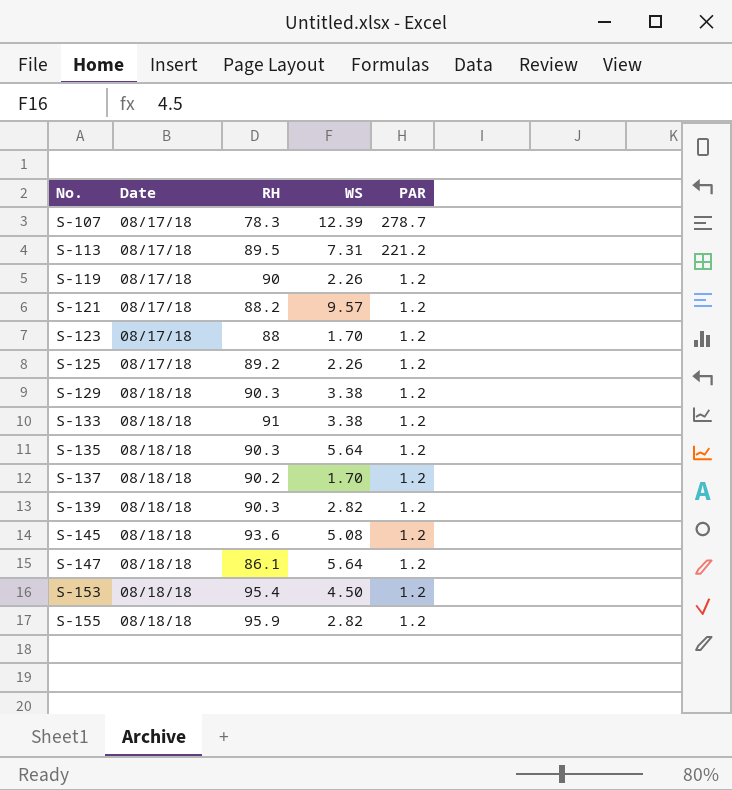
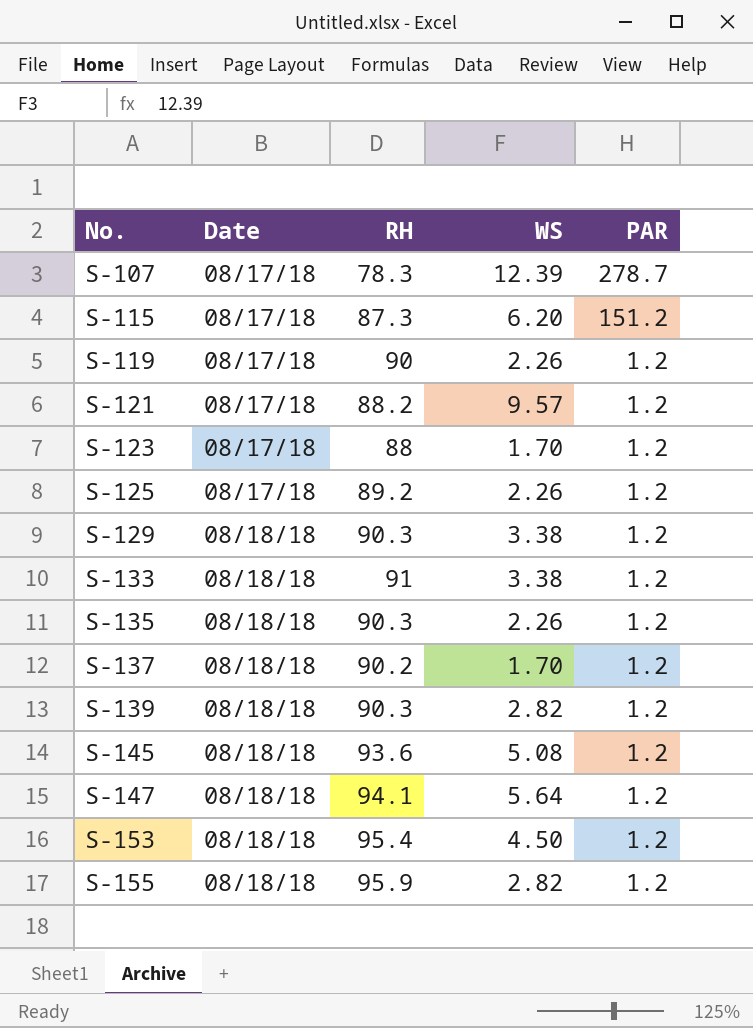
row S-113: 08/17/18 | 89.5 | 7.31 | 221.2 -> none
row S-115: none -> 08/17/18 | 87.3 | 6.20 | 151.2
S-135 | WS: 5.64 -> 2.26
S-147 | RH: 86.1 -> 94.1

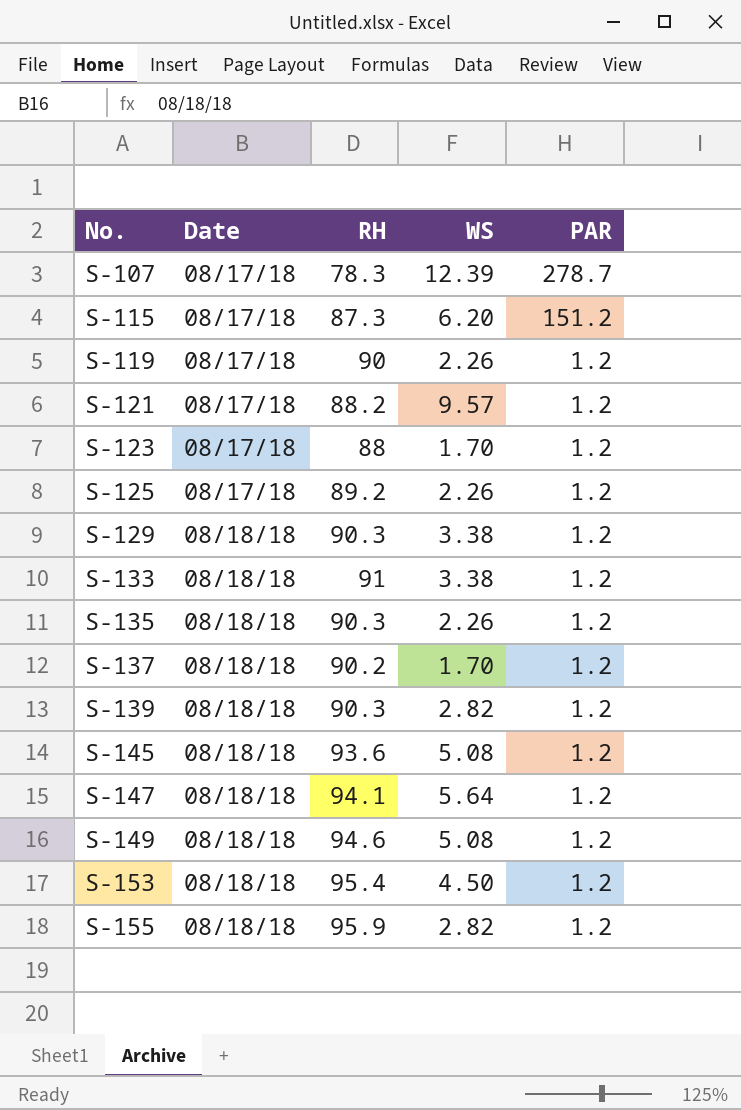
row S-149: none -> 08/18/18 | 94.6 | 5.08 | 1.2

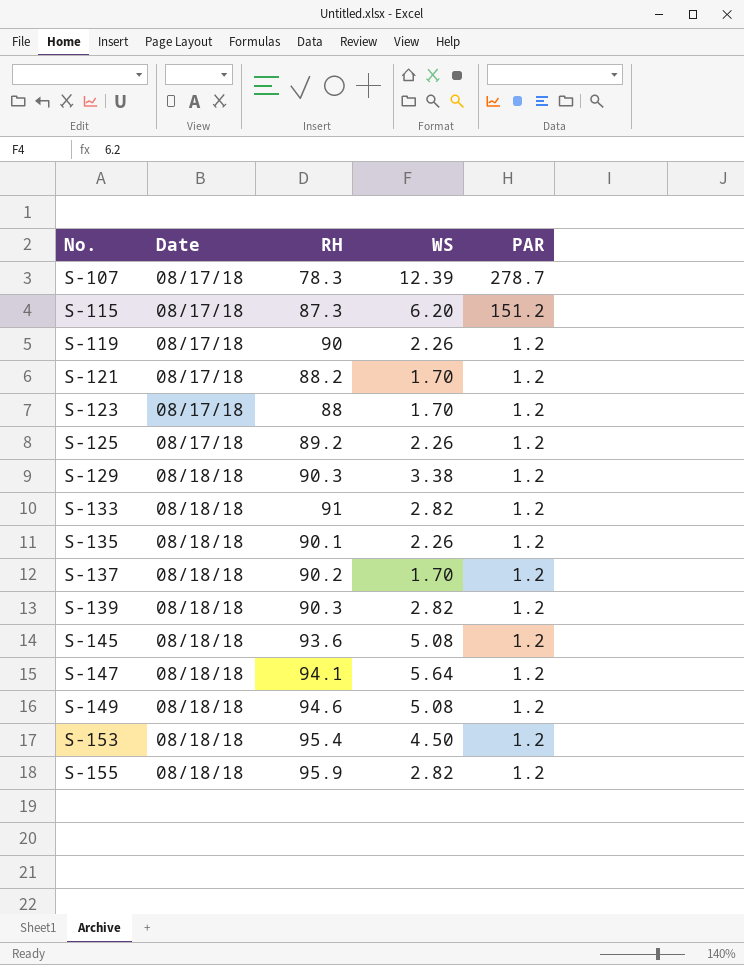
S-121 | WS: 9.57 -> 1.70
S-133 | WS: 3.38 -> 2.82
S-135 | RH: 90.3 -> 90.1

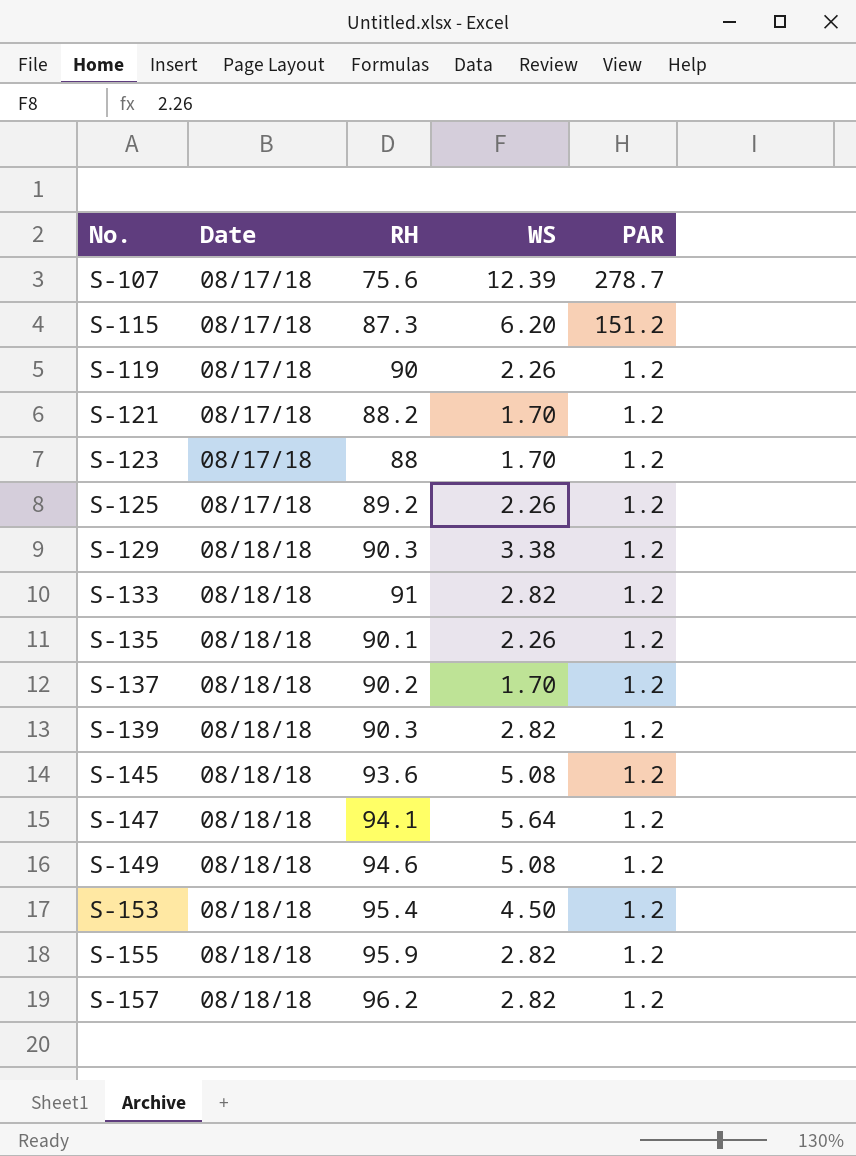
S-107 | RH: 78.3 -> 75.6
row S-157: none -> 08/18/18 | 96.2 | 2.82 | 1.2

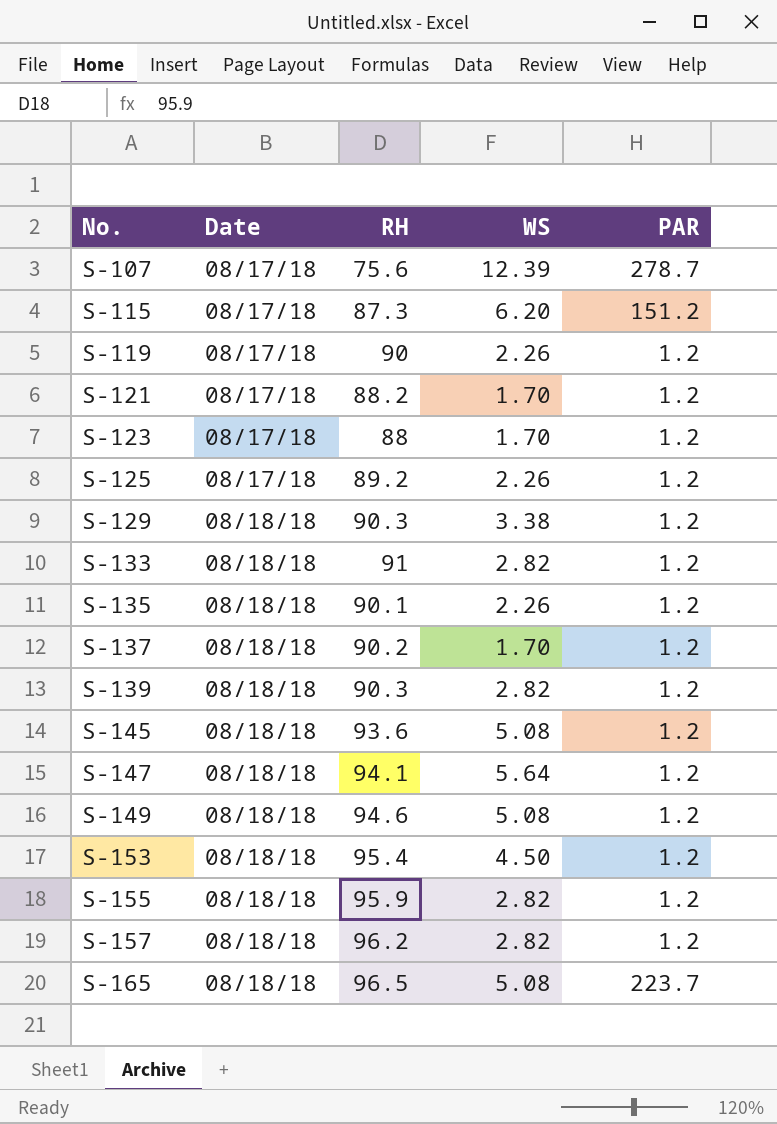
row S-165: none -> 08/18/18 | 96.5 | 5.08 | 223.7

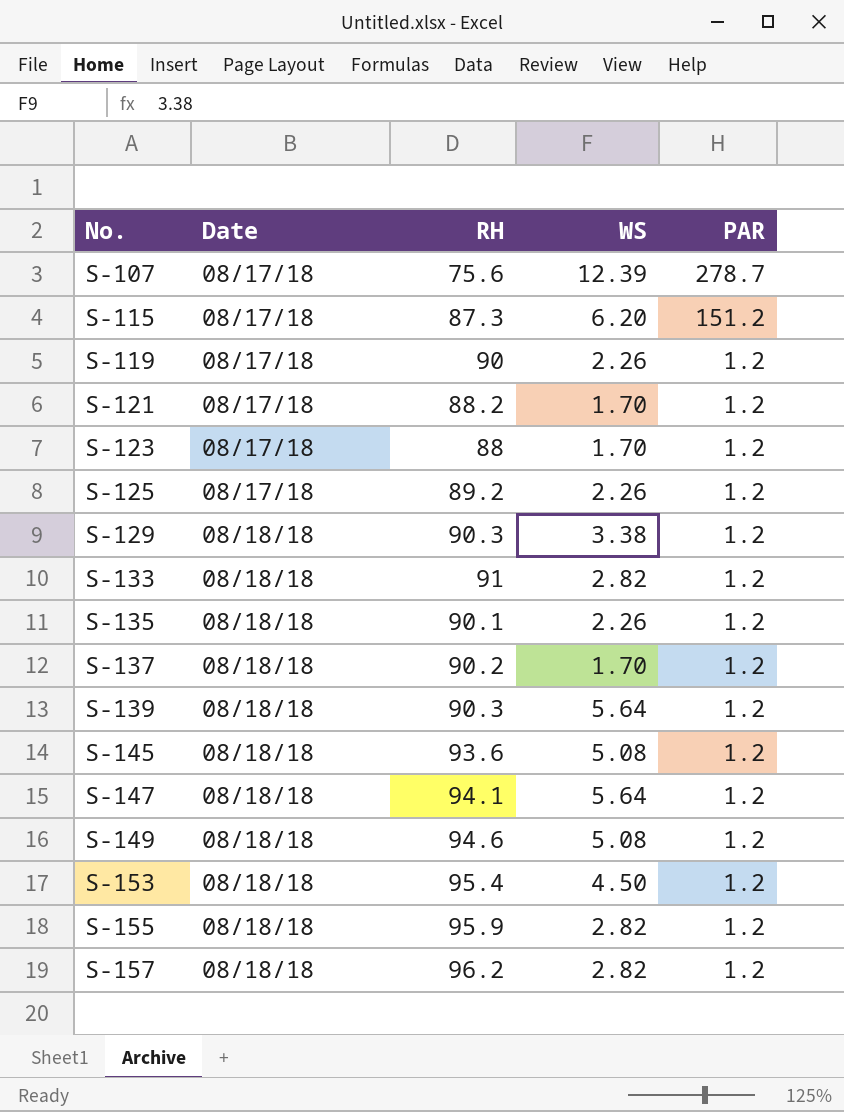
row S-165: 08/18/18 | 96.5 | 5.08 | 223.7 -> none
S-139 | WS: 2.82 -> 5.64

